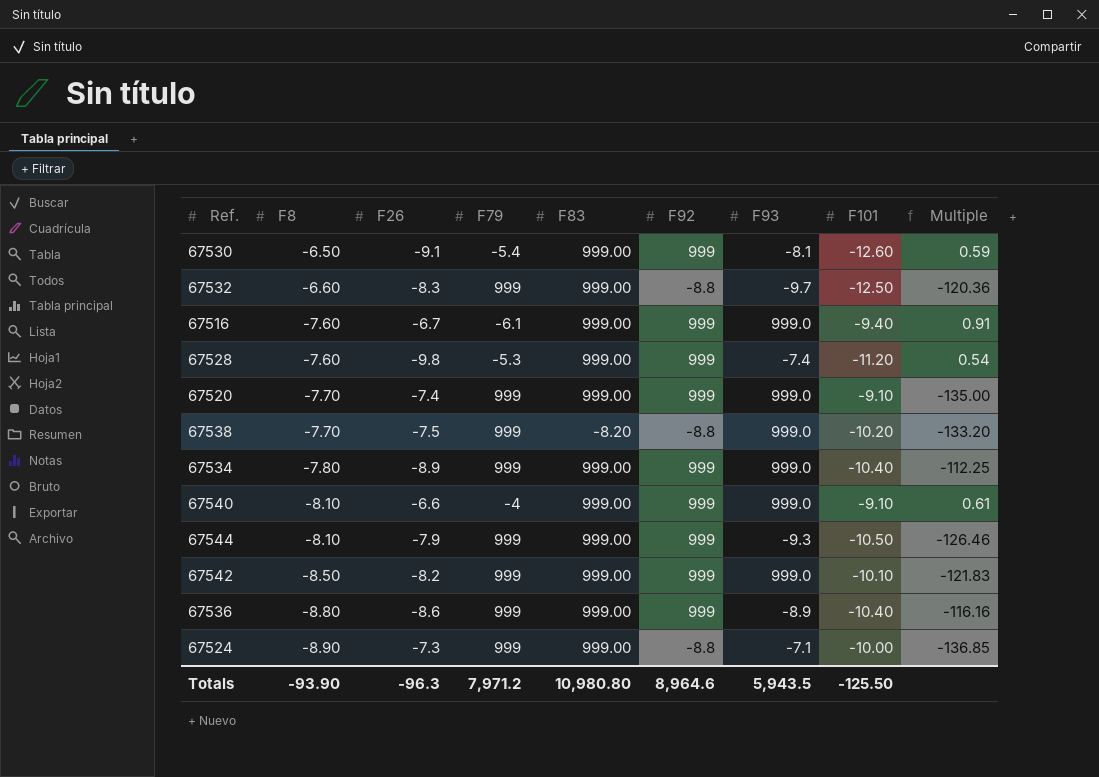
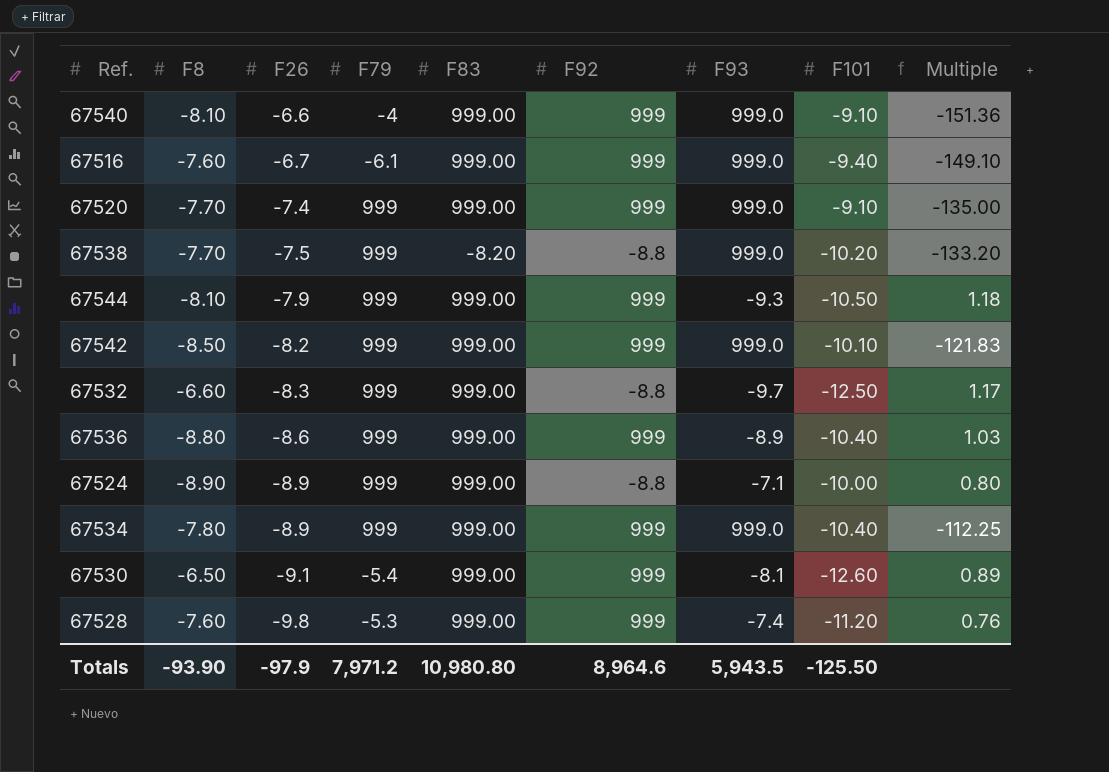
row order: F8 descending -> F26 descending
column Multiple | formula: [F79] / [F26] -> [F93] / [F26]
67524 | F26: -7.3 -> -8.9
Totals | F26: -96.3 -> -97.9

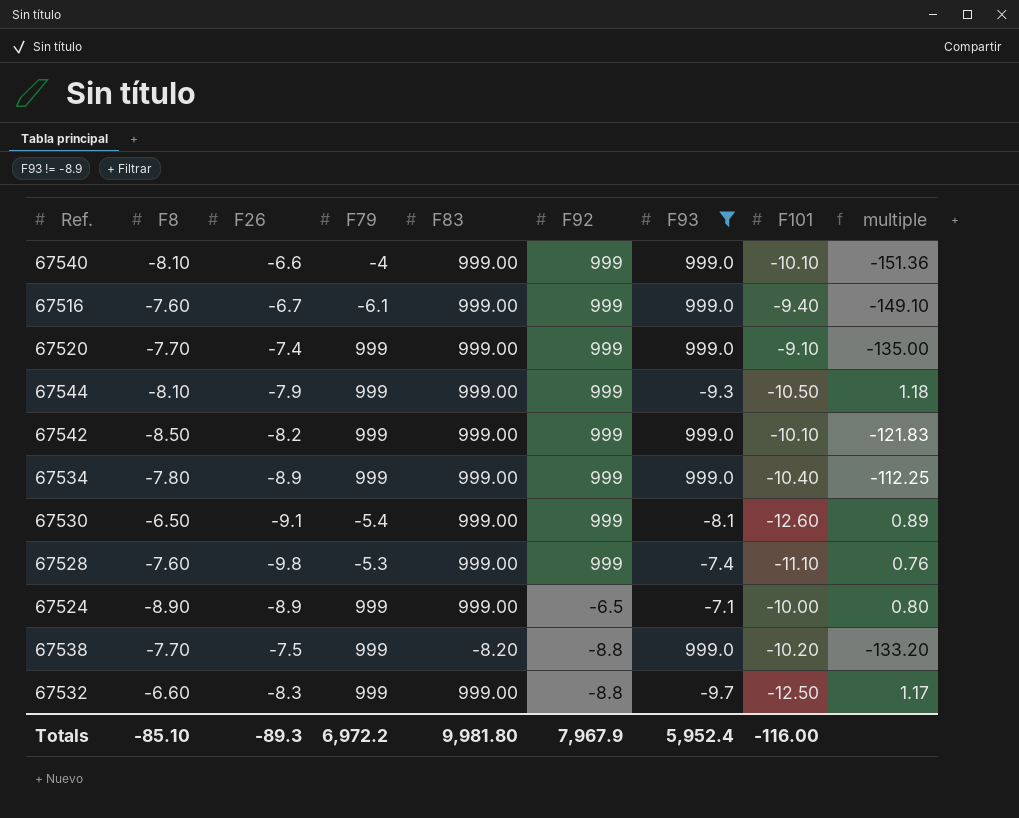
filter: none -> F93 != -8.9
row order: F26 descending -> F92 descending
column name: Multiple -> multiple
67540 | F101: -9.10 -> -10.10
67528 | F101: -11.20 -> -11.10
67524 | F92: -8.8 -> -6.5
Totals | F8: -93.90 -> -85.10
Totals | F26: -97.9 -> -89.3
Totals | F79: 7,971.2 -> 6,972.2
Totals | F83: 10,980.80 -> 9,981.80
Totals | F92: 8,964.6 -> 7,967.9
Totals | F93: 5,943.5 -> 5,952.4
Totals | F101: -125.50 -> -116.00

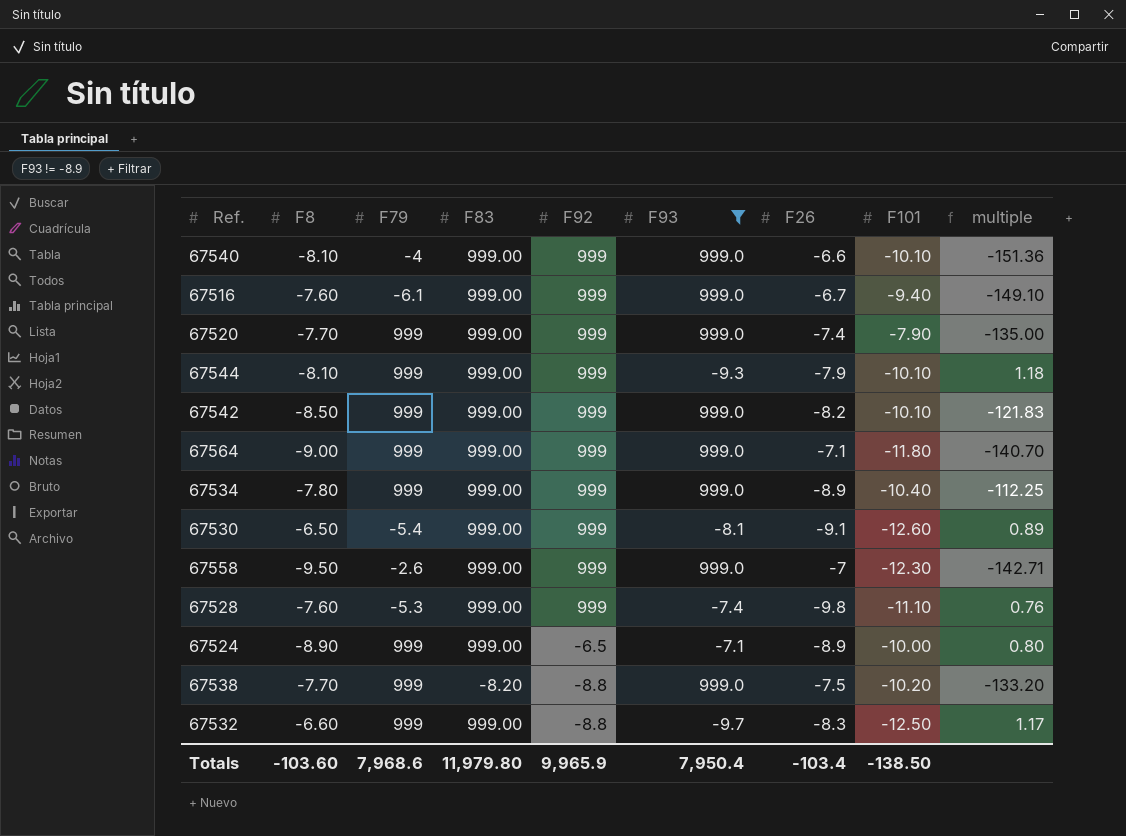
column F26 | position: 3 -> 7
67520 | F101: -9.10 -> -7.90
67544 | F101: -10.50 -> -10.10
row 67564: none -> -9.00 | 999 | 999.00 | 999 | 999.0 | -7.1 | -11.80 | -140.70
row 67558: none -> -9.50 | -2.6 | 999.00 | 999 | 999.0 | -7 | -12.30 | -142.71
Totals | F8: -85.10 -> -103.60
Totals | F79: 6,972.2 -> 7,968.6
Totals | F83: 9,981.80 -> 11,979.80
Totals | F92: 7,967.9 -> 9,965.9
Totals | F93: 5,952.4 -> 7,950.4
Totals | F26: -89.3 -> -103.4
Totals | F101: -116.00 -> -138.50

